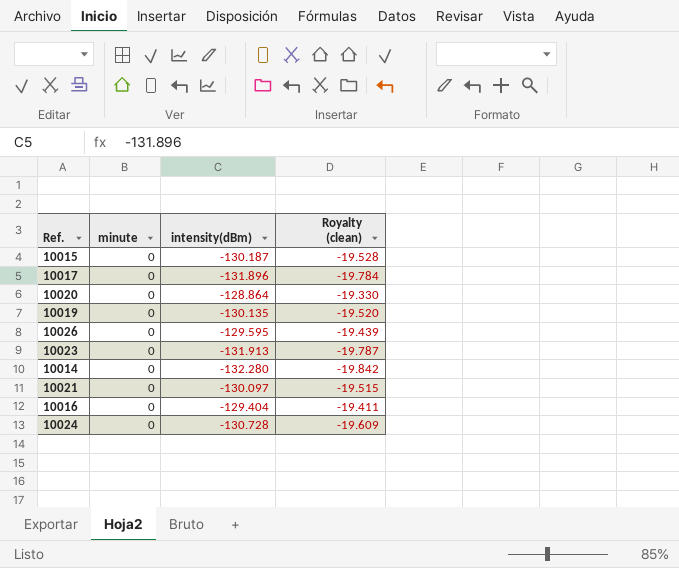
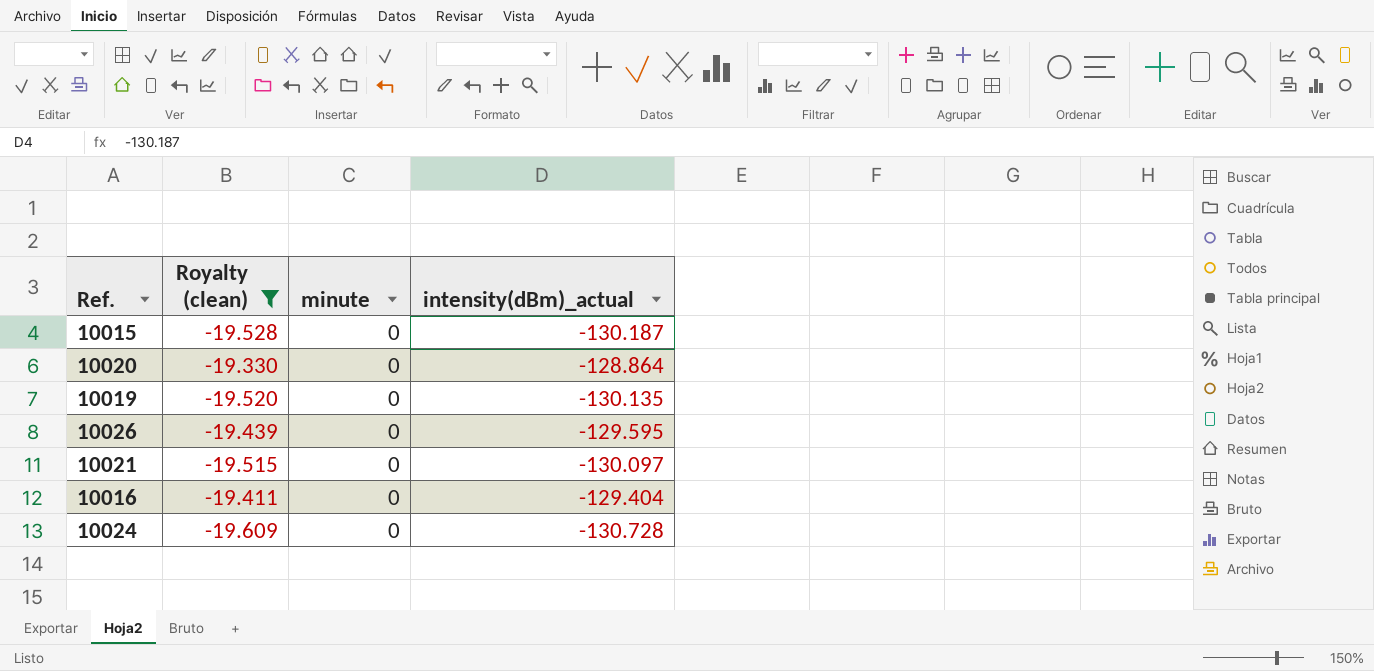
filter: none -> Royalty (clean) >= -19.609
column Royalty (clean) | position: 4 -> 2
column name: intensity(dBm) -> intensity(dBm)_actual

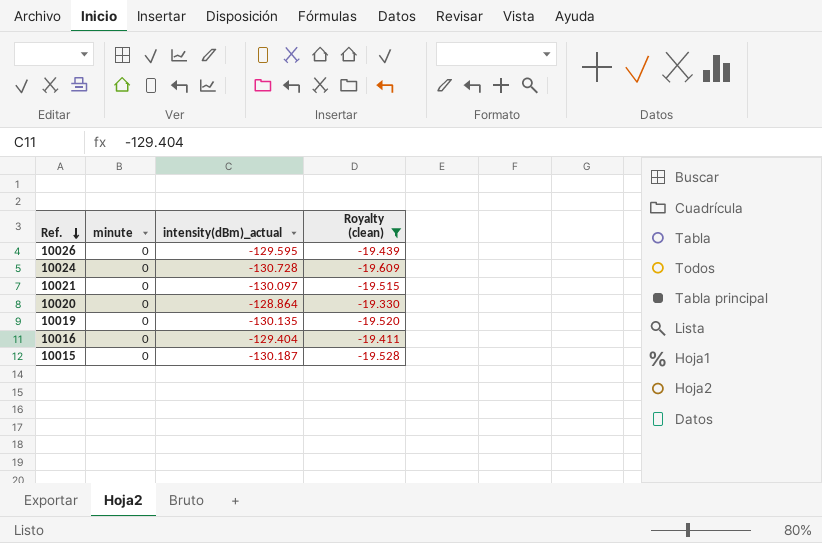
row order: none -> Ref. descending
column Royalty (clean) | position: 2 -> 4

